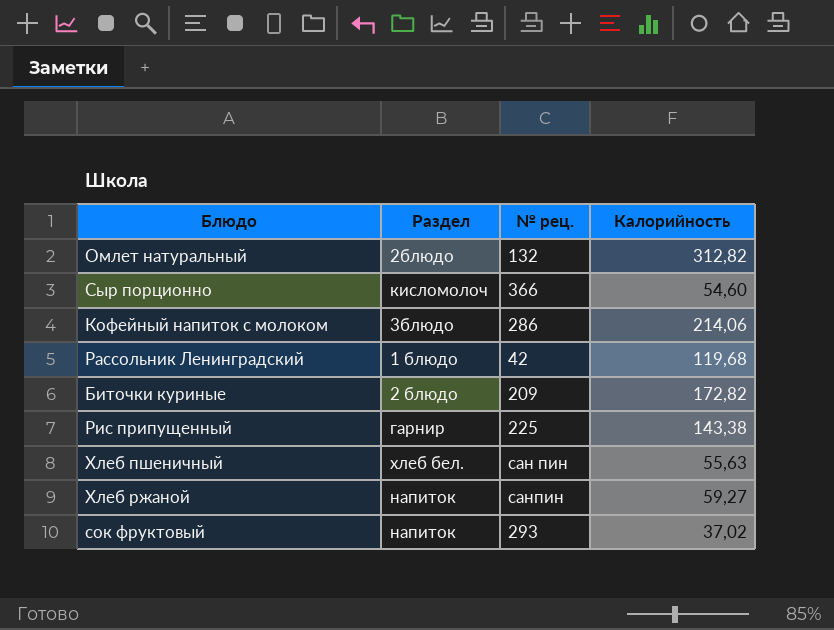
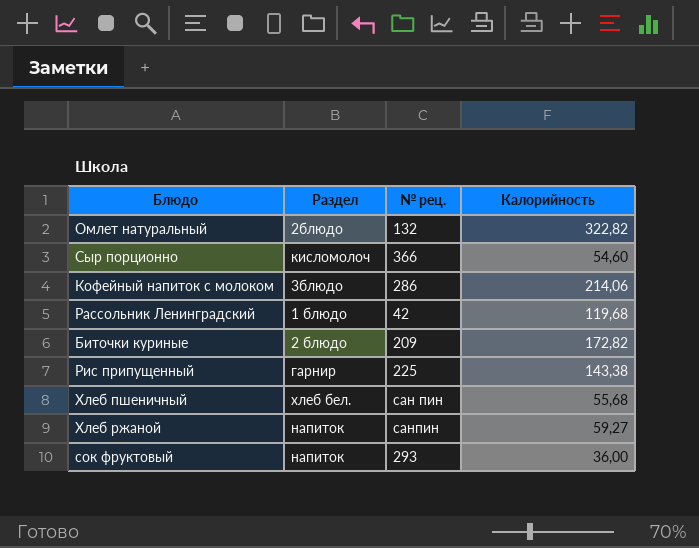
Омлет натуральный | Калорийность: 312,82 -> 322,82
Хлеб пшеничный | Калорийность: 55,63 -> 55,68
сок фруктовый | Калорийность: 37,02 -> 36,00

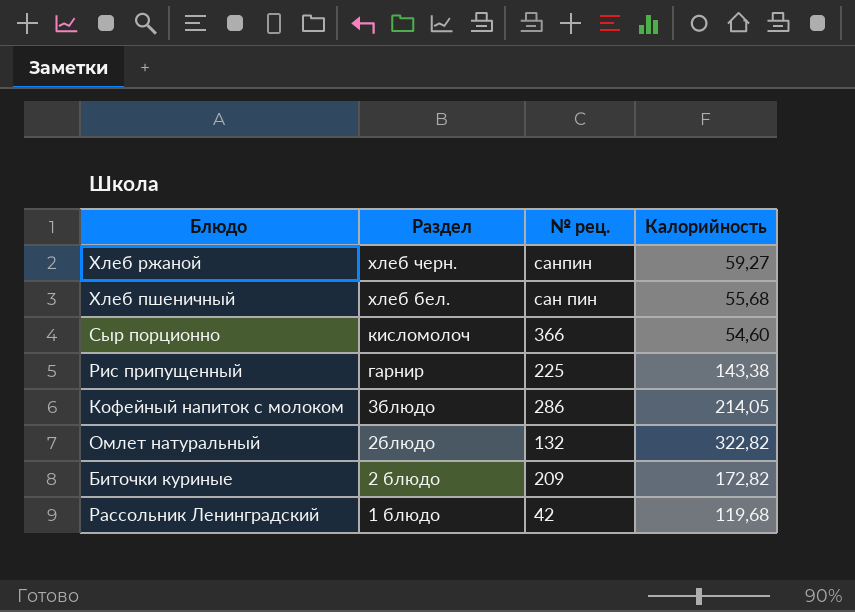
row order: none -> Раздел descending
row сок фруктовый: напиток | 293 | 36,00 -> none
Хлеб ржаной | Раздел: напиток -> хлеб черн.
Кофейный напиток с молоком | Калорийность: 214,06 -> 214,05

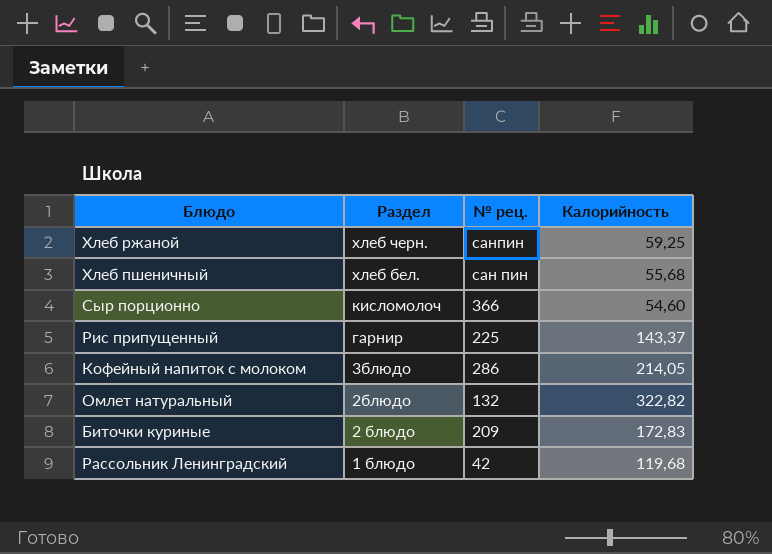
Хлеб ржаной | Калорийность: 59,27 -> 59,25
Рис припущенный | Калорийность: 143,38 -> 143,37
Биточки куриные | Калорийность: 172,82 -> 172,83

